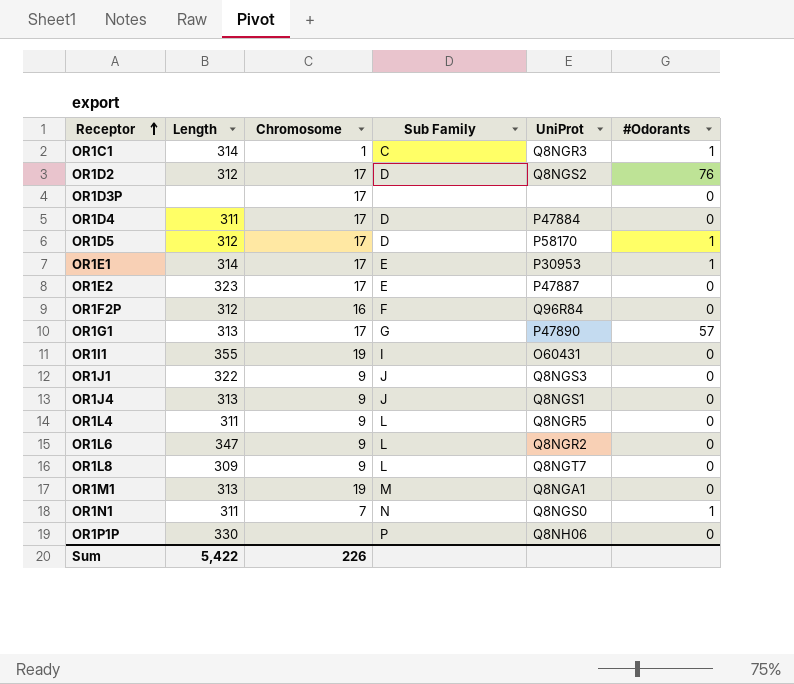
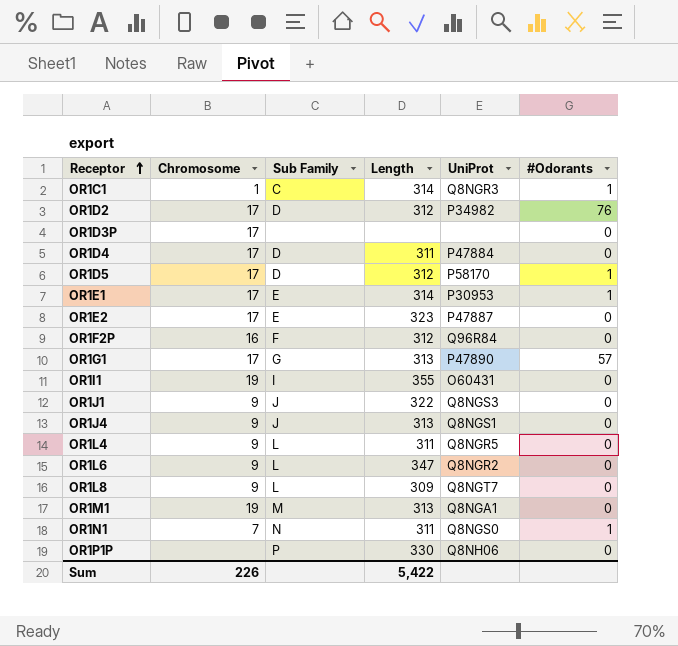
column Length | position: 2 -> 4
OR1D2 | UniProt: Q8NGS2 -> P34982

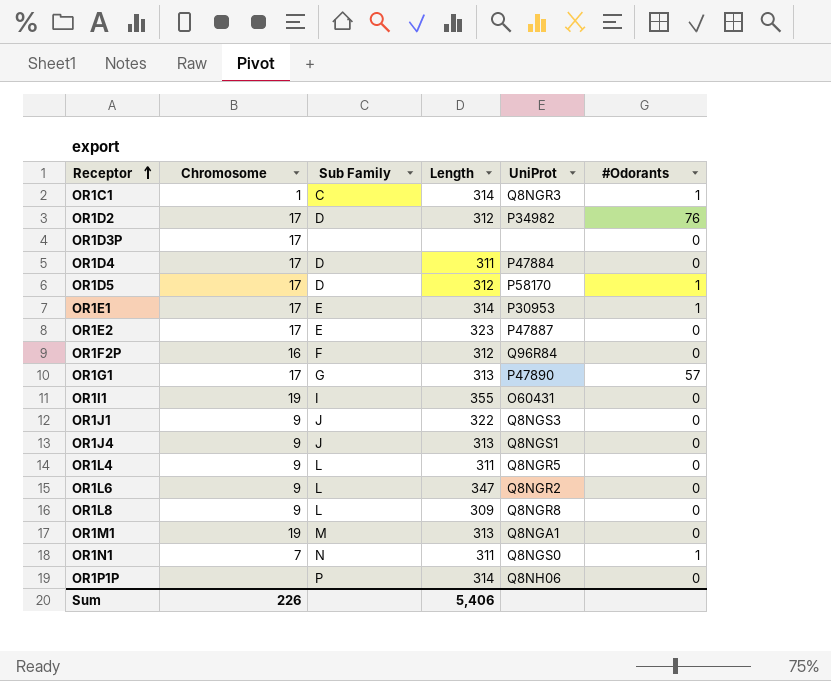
OR1L8 | UniProt: Q8NGT7 -> Q8NGR8
OR1P1P | Length: 330 -> 314
Sum | Length: 5,422 -> 5,406

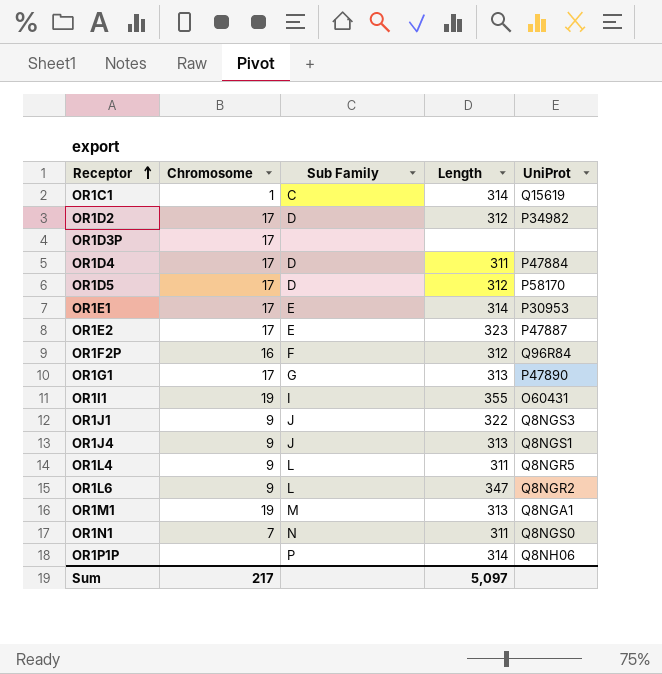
column #Odorants | position: 6 -> none
row OR1L8: 9 | L | 309 | Q8NGR8 | 0 -> none
OR1C1 | UniProt: Q8NGR3 -> Q15619
Sum | Chromosome: 226 -> 217
Sum | Length: 5,406 -> 5,097

